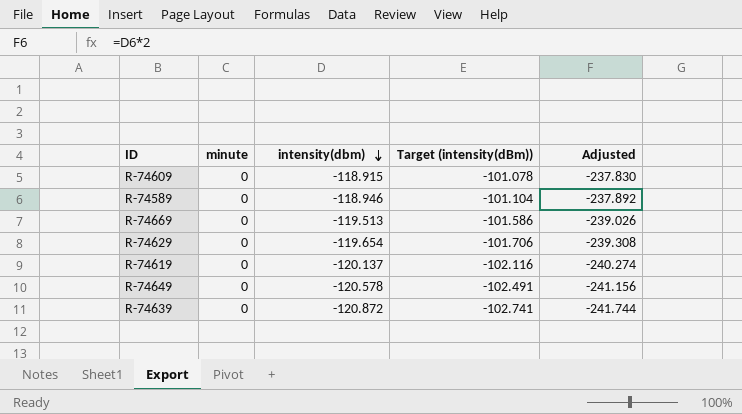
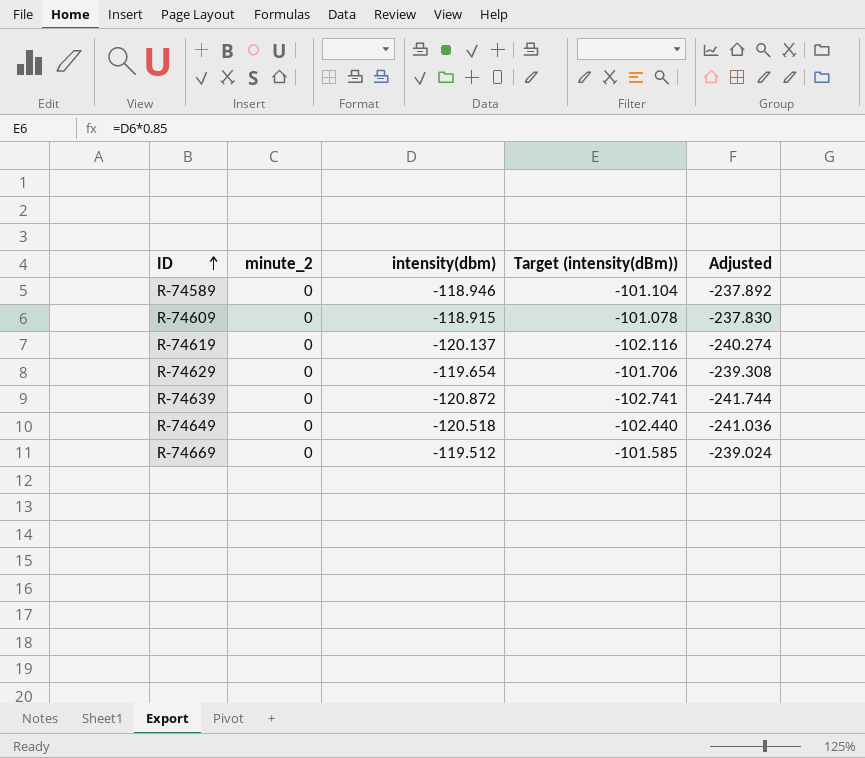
row order: intensity(dbm) descending -> ID ascending
column name: minute -> minute_2
R-74649 | intensity(dbm): -120.578 -> -120.518
R-74649 | Target (intensity(dBm)): -102.491 -> -102.440
R-74649 | Adjusted: -241.156 -> -241.036
R-74669 | intensity(dbm): -119.513 -> -119.512
R-74669 | Target (intensity(dBm)): -101.586 -> -101.585
R-74669 | Adjusted: -239.026 -> -239.024

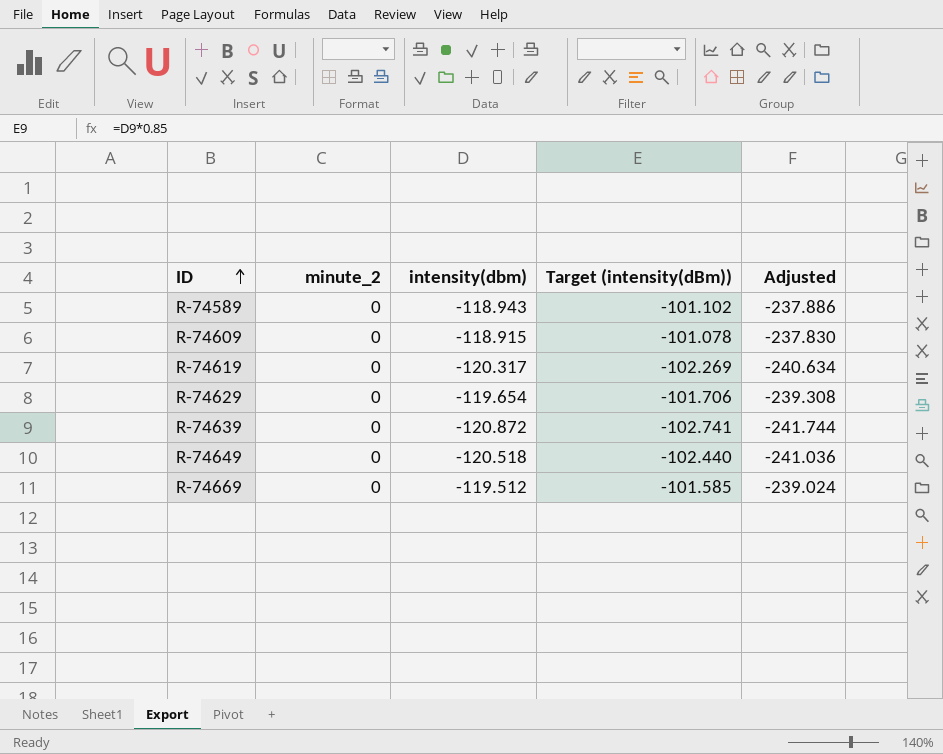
R-74589 | intensity(dbm): -118.946 -> -118.943
R-74589 | Target (intensity(dBm)): -101.104 -> -101.102
R-74589 | Adjusted: -237.892 -> -237.886
R-74619 | intensity(dbm): -120.137 -> -120.317
R-74619 | Target (intensity(dBm)): -102.116 -> -102.269
R-74619 | Adjusted: -240.274 -> -240.634

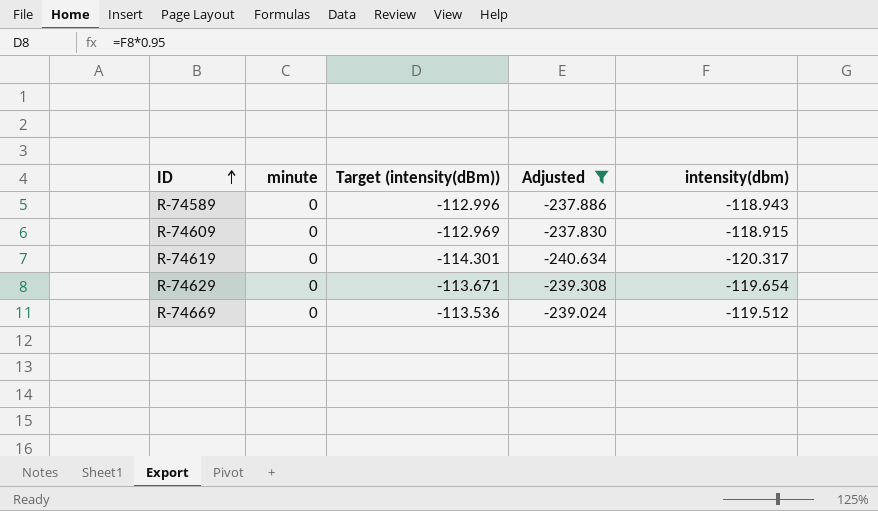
filter: none -> Adjusted >= -240.634
column name: minute_2 -> minute
column Target (intensity(dBm)) | formula: [intensity(dbm)] * 0.85 -> [intensity(dbm)] * 0.95
column intensity(dbm) | position: 3 -> 5

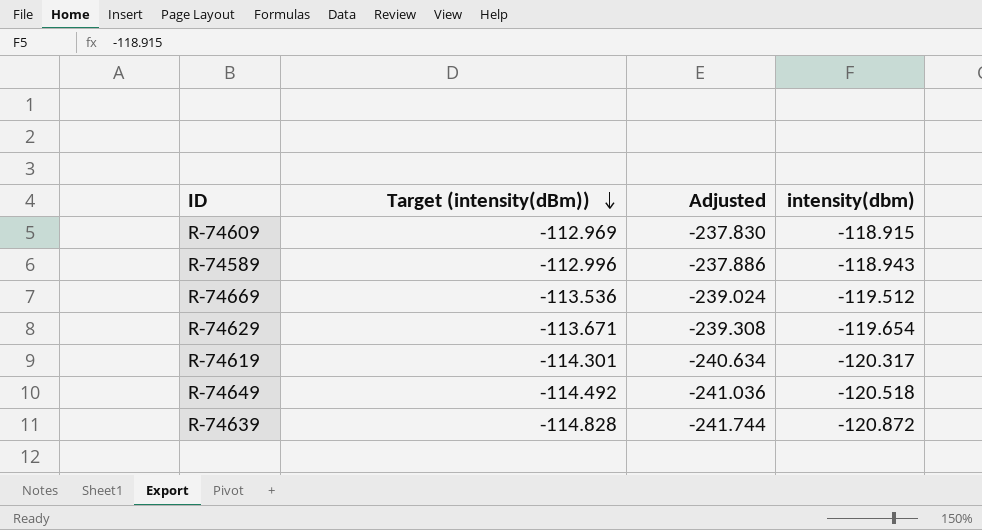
filter: Adjusted >= -240.634 -> none
row order: ID ascending -> Target (intensity(dBm)) descending
column minute | position: 2 -> none

